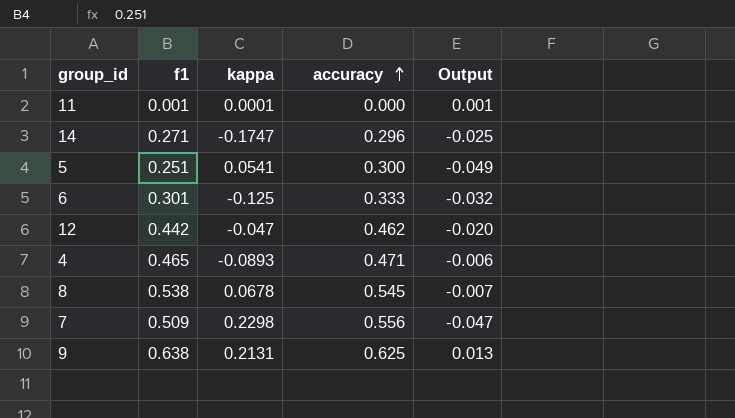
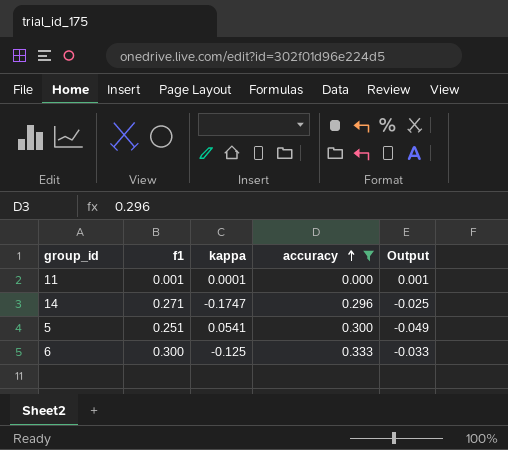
filter: none -> accuracy <= 0.333
6 | f1: 0.301 -> 0.300
6 | Output: -0.032 -> -0.033

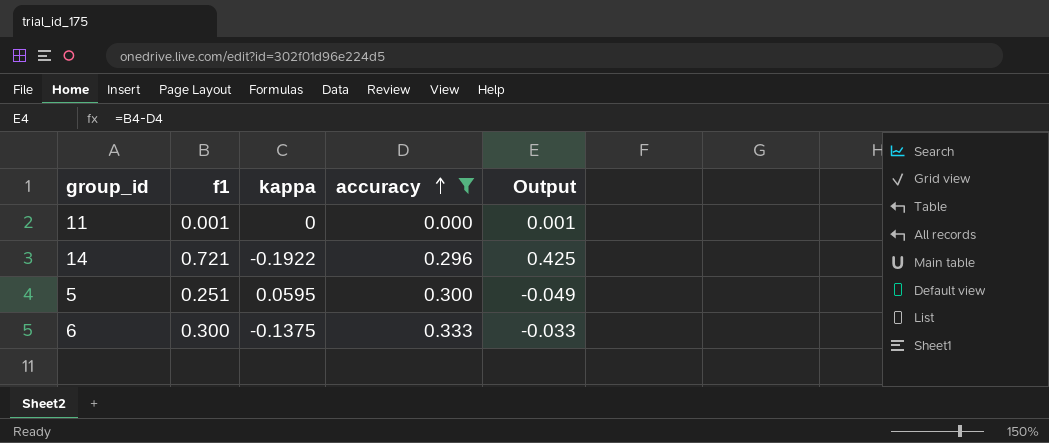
11 | kappa: 0.0001 -> 0
14 | f1: 0.271 -> 0.721
14 | kappa: -0.1747 -> -0.1922
14 | Output: -0.025 -> 0.425
5 | kappa: 0.0541 -> 0.0595
6 | kappa: -0.125 -> -0.1375

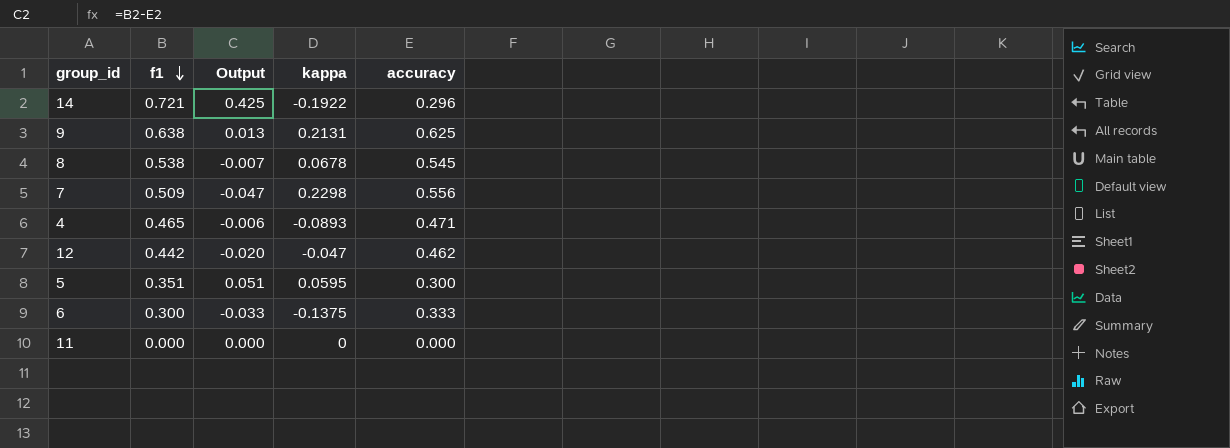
filter: accuracy <= 0.333 -> none
row order: accuracy ascending -> f1 descending
column Output | position: 5 -> 3
5 | f1: 0.251 -> 0.351
5 | Output: -0.049 -> 0.051
11 | f1: 0.001 -> 0.000
11 | Output: 0.001 -> 0.000

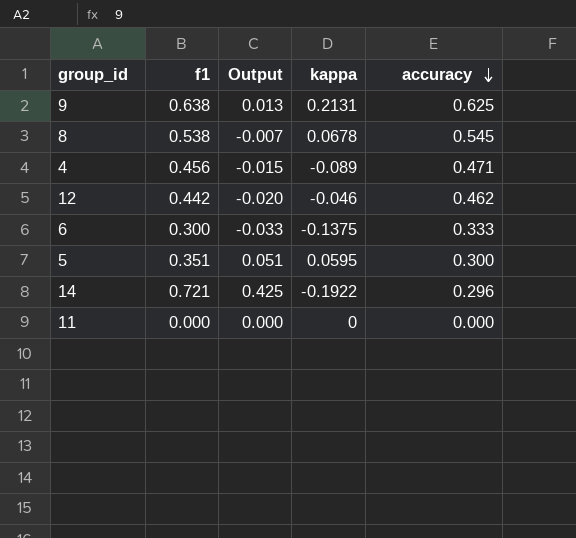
row order: f1 descending -> accuracy descending
row 7: 0.509 | -0.047 | 0.2298 | 0.556 -> none
4 | f1: 0.465 -> 0.456
4 | Output: -0.006 -> -0.015
4 | kappa: -0.0893 -> -0.089
12 | kappa: -0.047 -> -0.046

